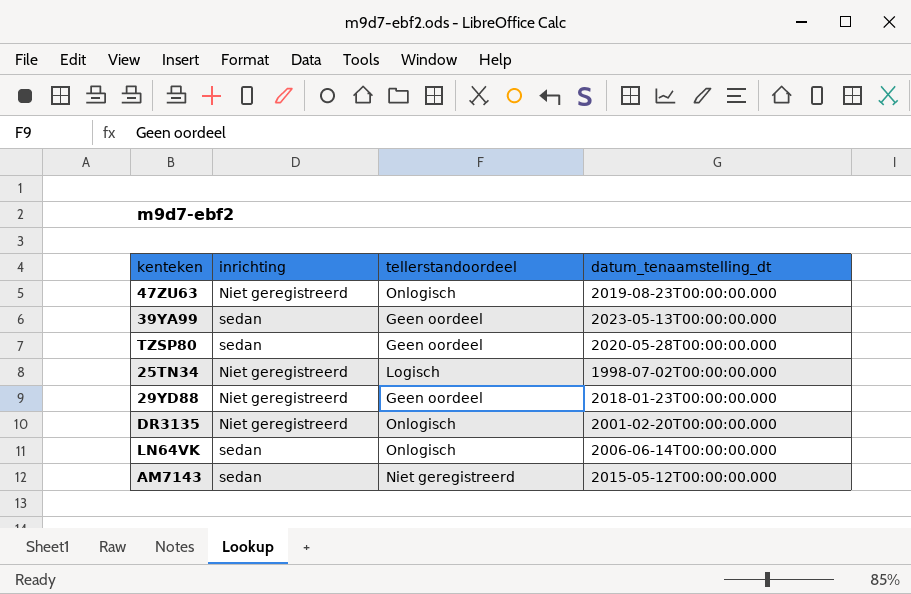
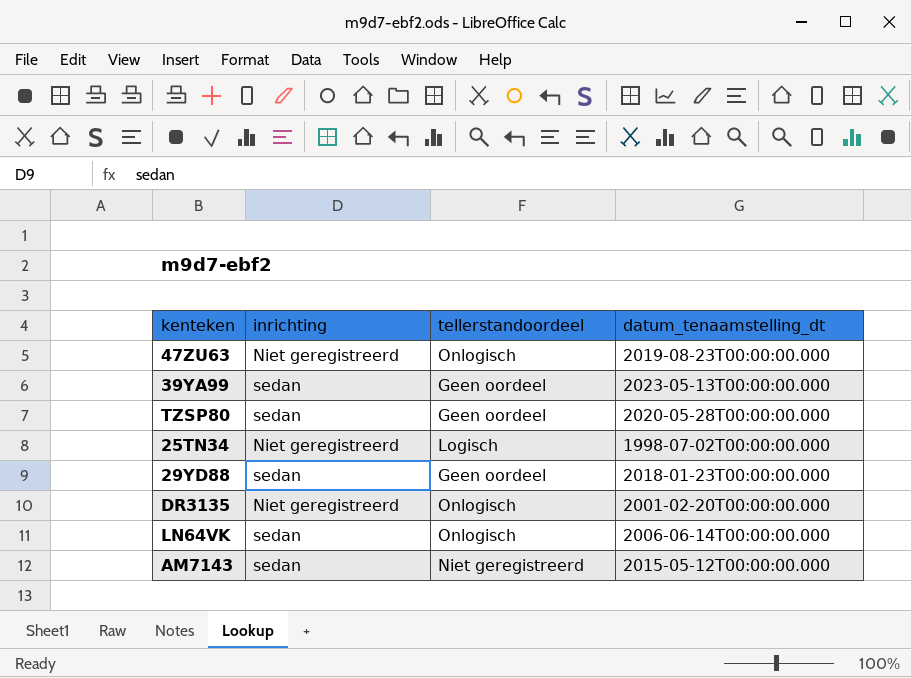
29YD88 | inrichting: Niet geregistreerd -> sedan

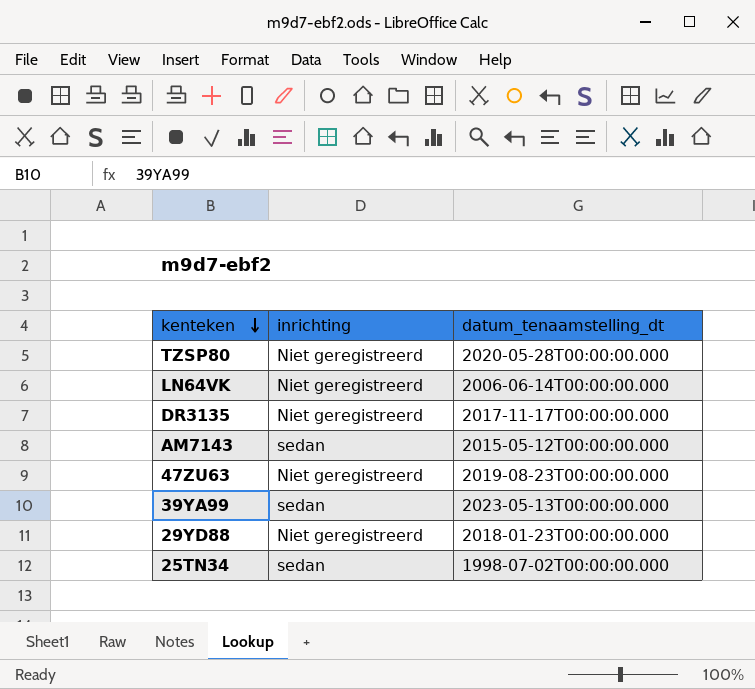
row order: none -> kenteken descending
column tellerstandoordeel | position: 3 -> none
TZSP80 | inrichting: sedan -> Niet geregistreerd
LN64VK | inrichting: sedan -> Niet geregistreerd
DR3135 | datum_tenaamstelling_dt: 2001-02-20T00:00:00.000 -> 2017-11-17T00:00:00.000
29YD88 | inrichting: sedan -> Niet geregistreerd
25TN34 | inrichting: Niet geregistreerd -> sedan

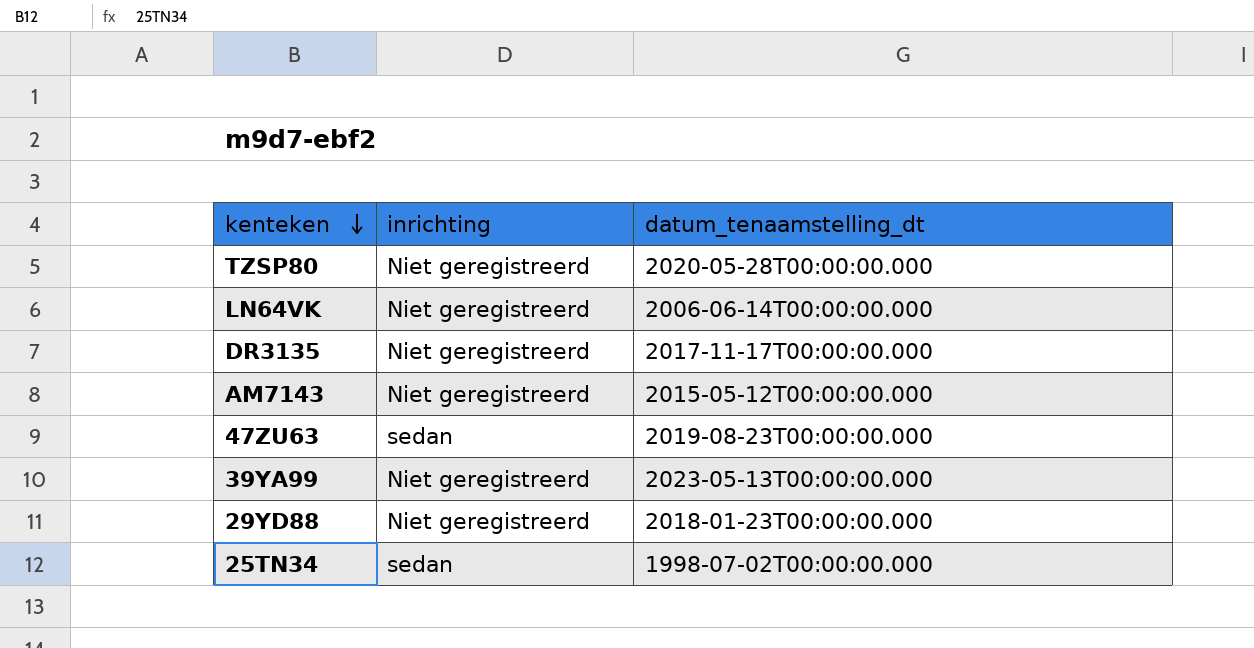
AM7143 | inrichting: sedan -> Niet geregistreerd
47ZU63 | inrichting: Niet geregistreerd -> sedan
39YA99 | inrichting: sedan -> Niet geregistreerd

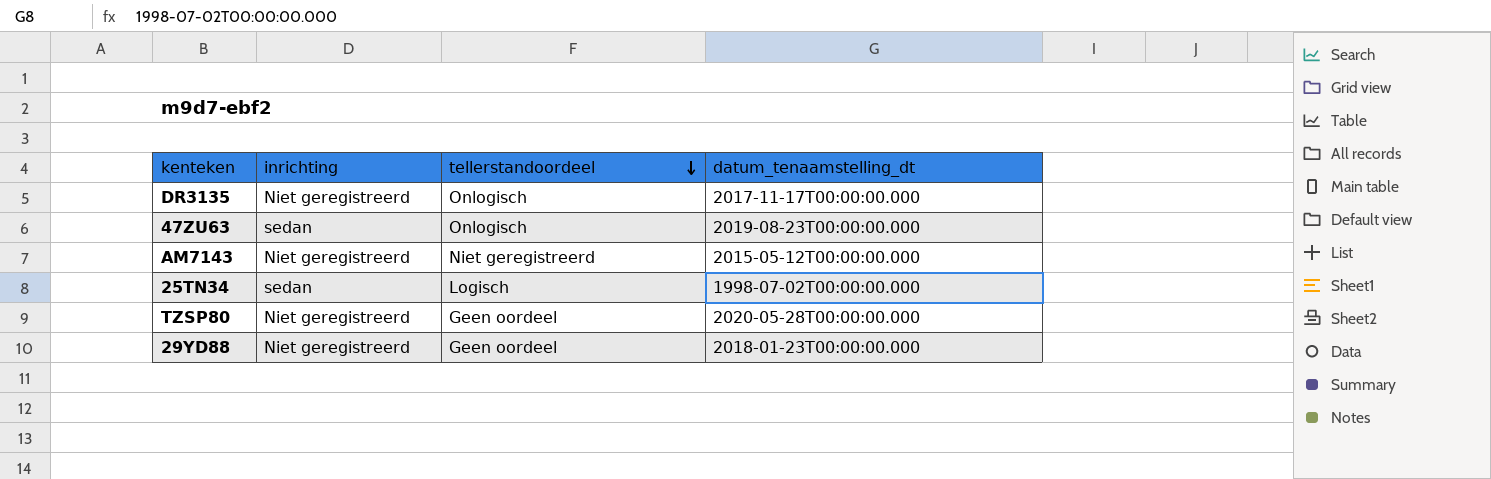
row order: kenteken descending -> tellerstandoordeel descending
column tellerstandoordeel | position: none -> 3
row LN64VK: Niet geregistreerd | 2006-06-14T00:00:00.000 -> none
row 39YA99: Niet geregistreerd | 2023-05-13T00:00:00.000 -> none

